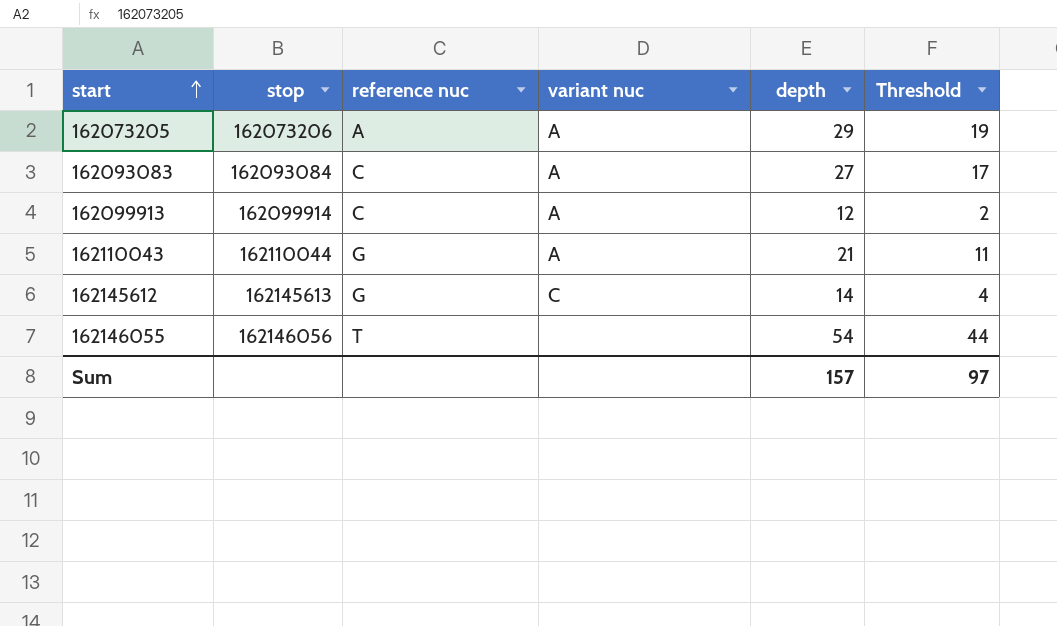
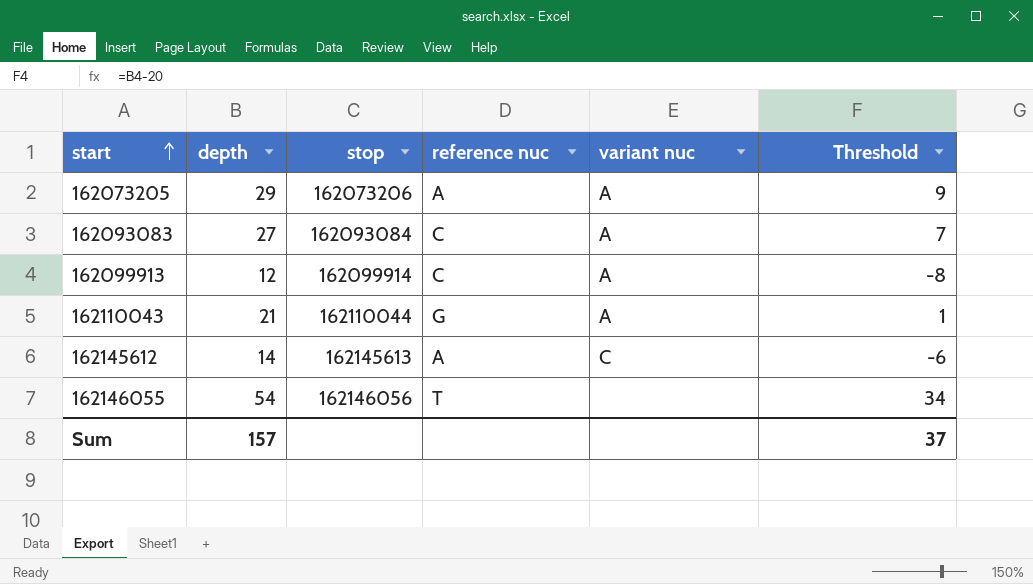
column depth | position: 5 -> 2
column Threshold | formula: [depth] - 10 -> [depth] - 20
162145612 | reference nuc: G -> A
Sum | Threshold: 97 -> 37

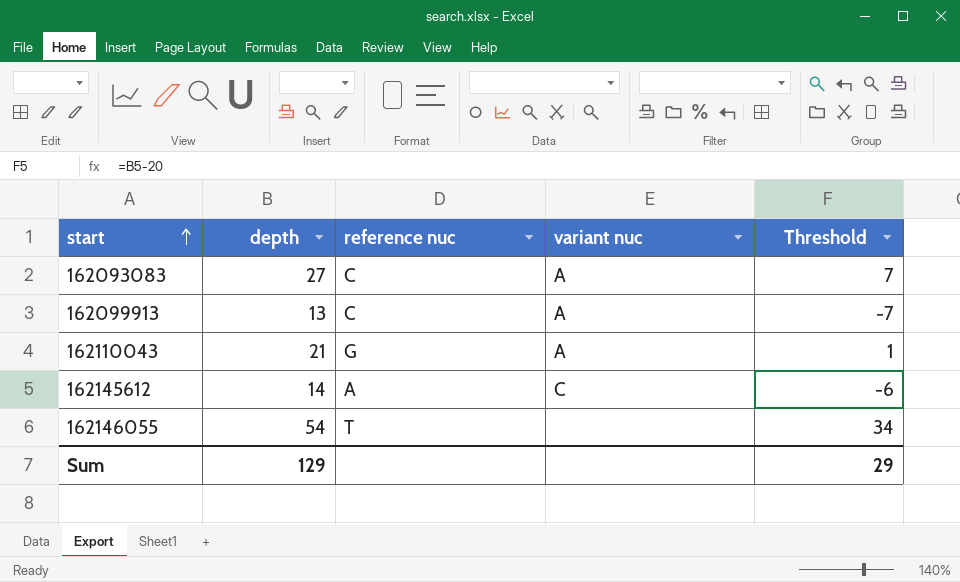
column stop | position: 3 -> none
row 162073205: 29 | 162073206 | A | A | 9 -> none
162099913 | depth: 12 -> 13
162099913 | Threshold: -8 -> -7
Sum | depth: 157 -> 129
Sum | Threshold: 37 -> 29

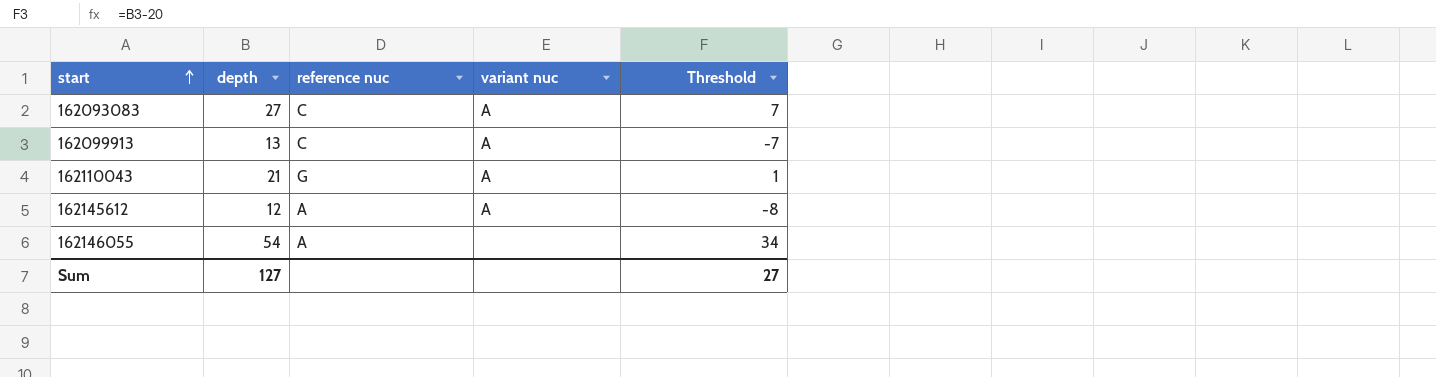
162145612 | depth: 14 -> 12
162145612 | variant nuc: C -> A
162145612 | Threshold: -6 -> -8
162146055 | reference nuc: T -> A
Sum | depth: 129 -> 127
Sum | Threshold: 29 -> 27

